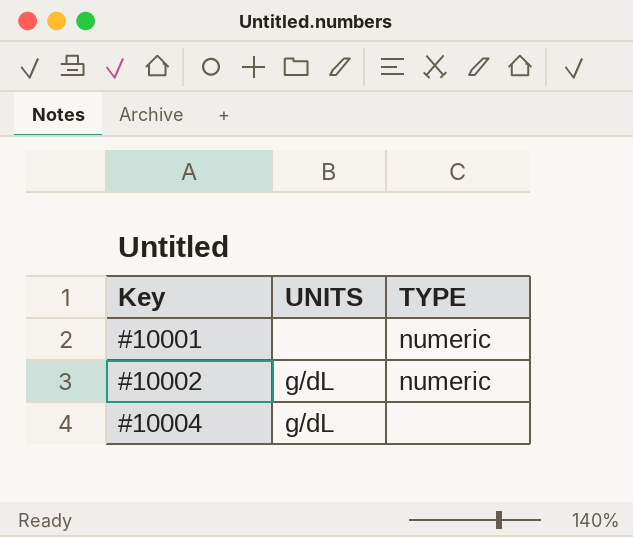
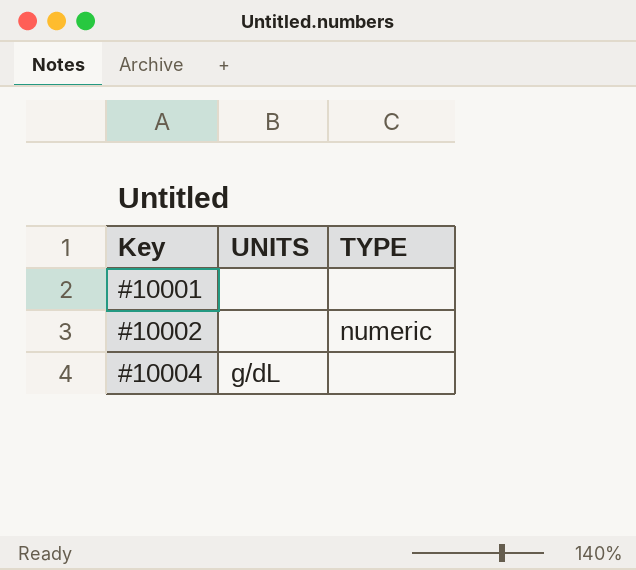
#10001 | TYPE: numeric -> none
#10002 | UNITS: g/dL -> none

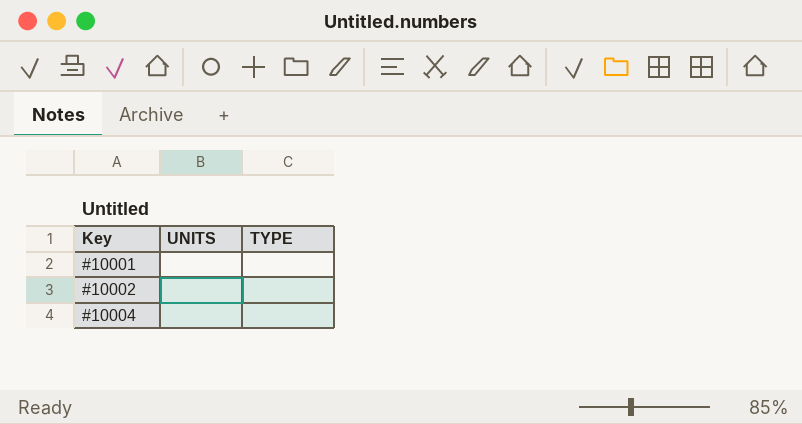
#10002 | TYPE: numeric -> none
#10004 | UNITS: g/dL -> none

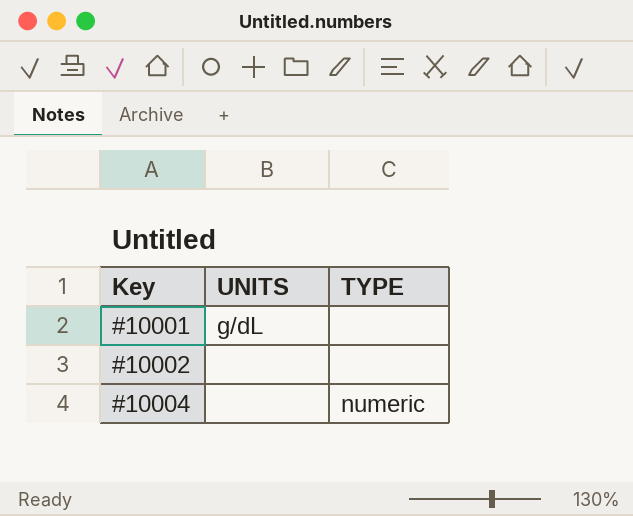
#10001 | UNITS: none -> g/dL
#10004 | TYPE: none -> numeric

